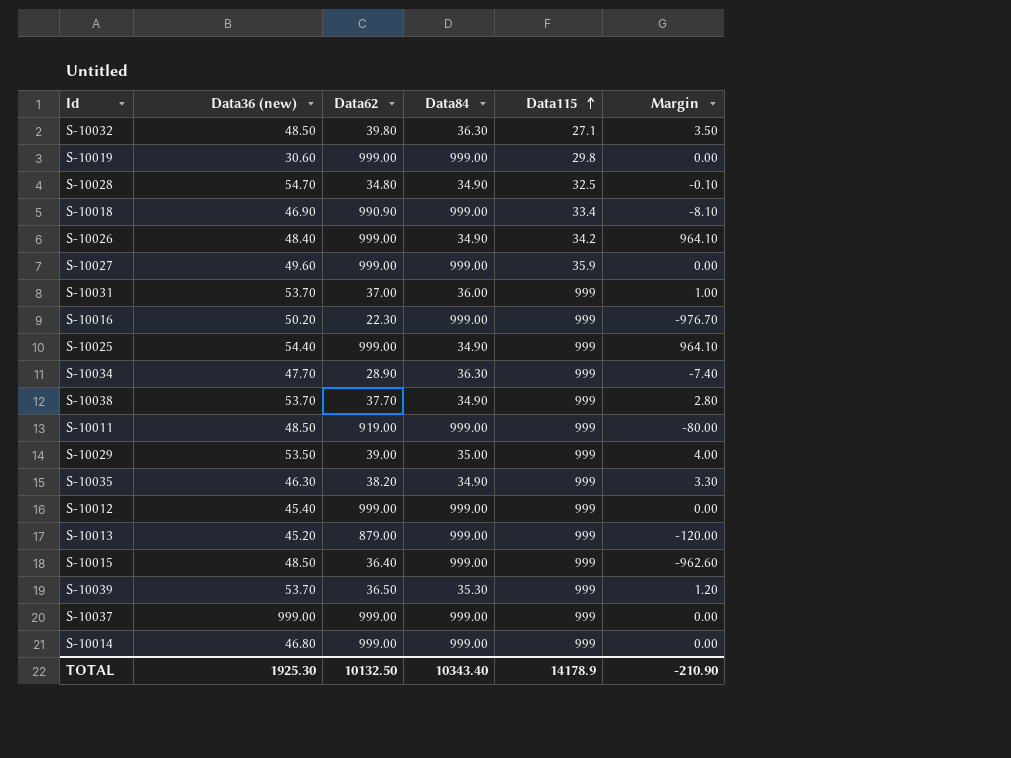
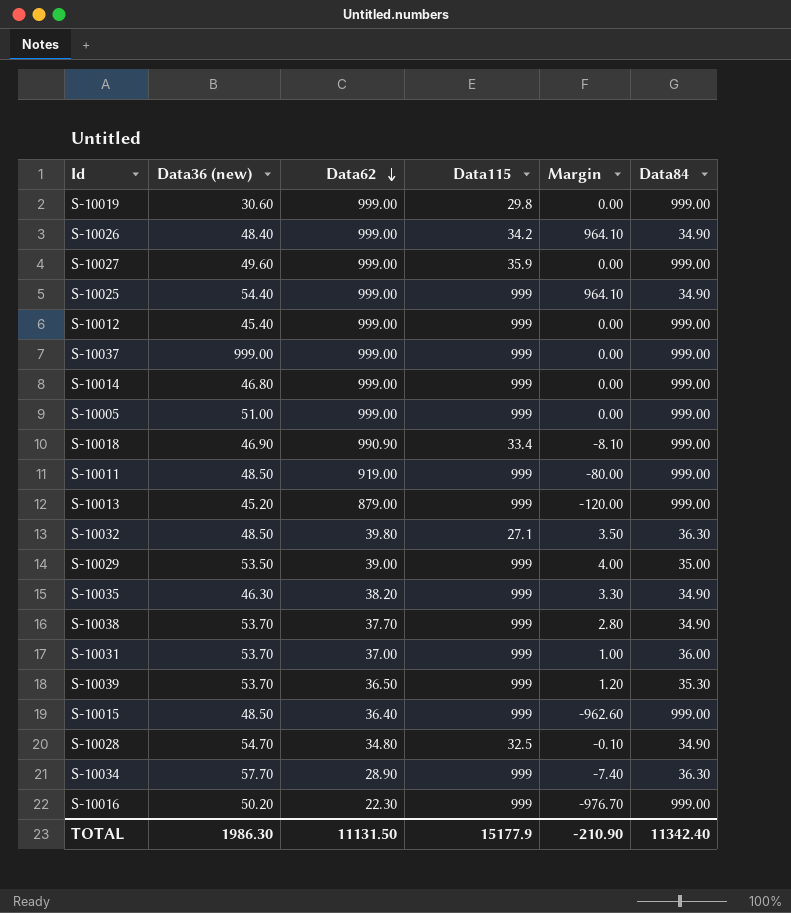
row order: Data115 ascending -> Data62 descending
column Data84 | position: 4 -> 6
row S-10005: none -> 51.00 | 999.00 | 999 | 0.00 | 999.00
S-10034 | Data36 (new): 47.70 -> 57.70
TOTAL | Data36 (new): 1925.30 -> 1986.30
TOTAL | Data62: 10132.50 -> 11131.50
TOTAL | Data115: 14178.9 -> 15177.9
TOTAL | Data84: 10343.40 -> 11342.40

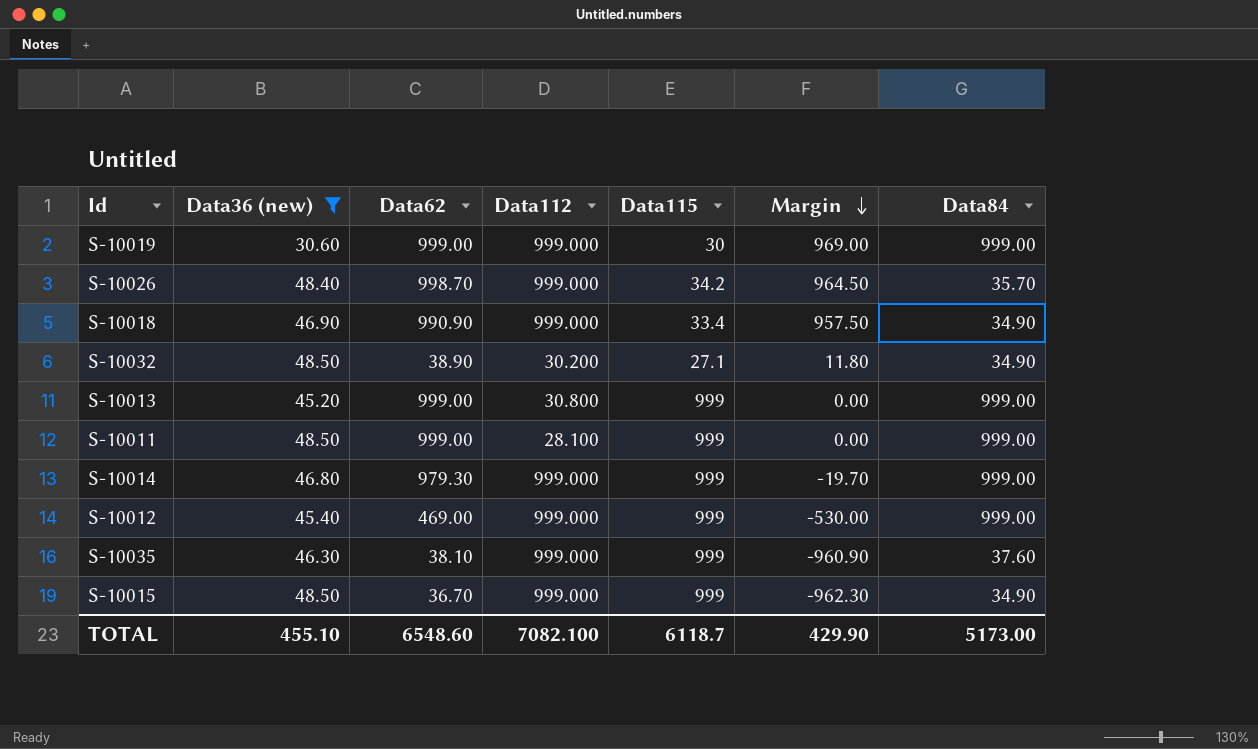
filter: none -> Data36 (new) <= 48.50
row order: Data62 descending -> Margin descending
column Data112 | position: none -> 4
column Margin | formula: [Data62] - [Data84] -> [Data62] - [Data115]
S-10019 | Data115: 29.8 -> 30
S-10026 | Data62: 999.00 -> 998.70
S-10026 | Data84: 34.90 -> 35.70
S-10018 | Data84: 999.00 -> 34.90
S-10032 | Data62: 39.80 -> 38.90
S-10032 | Data84: 36.30 -> 34.90
S-10013 | Data62: 879.00 -> 999.00
S-10011 | Data62: 919.00 -> 999.00
S-10014 | Data62: 999.00 -> 979.30
S-10012 | Data62: 999.00 -> 469.00
S-10035 | Data62: 38.20 -> 38.10
S-10035 | Data84: 34.90 -> 37.60
S-10015 | Data62: 36.40 -> 36.70
S-10015 | Data84: 999.00 -> 34.90
TOTAL | Data36 (new): 1986.30 -> 455.10
TOTAL | Data62: 11131.50 -> 6548.60
TOTAL | Data115: 15177.9 -> 6118.7
TOTAL | Margin: -210.90 -> 429.90
TOTAL | Data84: 11342.40 -> 5173.00

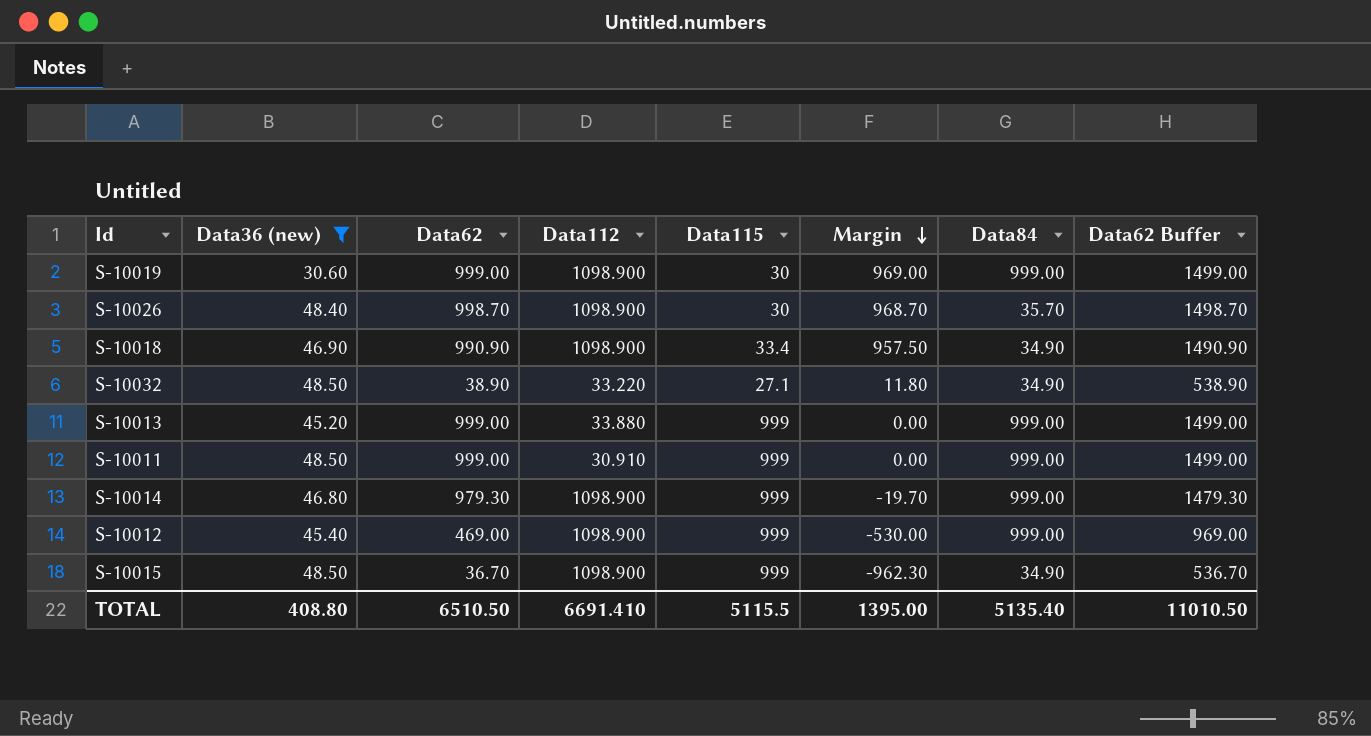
column Data62 Buffer | formula: none -> [Data62] + 500
row S-10035: 46.30 | 38.10 | 999.000 | 999 | -960.90 | 37.60 -> none
S-10019 | Data112: 999.000 -> 1098.900
S-10026 | Data112: 999.000 -> 1098.900
S-10026 | Data115: 34.2 -> 30
S-10026 | Margin: 964.50 -> 968.70
S-10018 | Data112: 999.000 -> 1098.900
S-10032 | Data112: 30.200 -> 33.220
S-10013 | Data112: 30.800 -> 33.880
S-10011 | Data112: 28.100 -> 30.910
S-10014 | Data112: 999.000 -> 1098.900
S-10012 | Data112: 999.000 -> 1098.900
S-10015 | Data112: 999.000 -> 1098.900
TOTAL | Data36 (new): 455.10 -> 408.80
TOTAL | Data62: 6548.60 -> 6510.50
TOTAL | Data112: 7082.100 -> 6691.410
TOTAL | Data115: 6118.7 -> 5115.5
TOTAL | Margin: 429.90 -> 1395.00
TOTAL | Data84: 5173.00 -> 5135.40

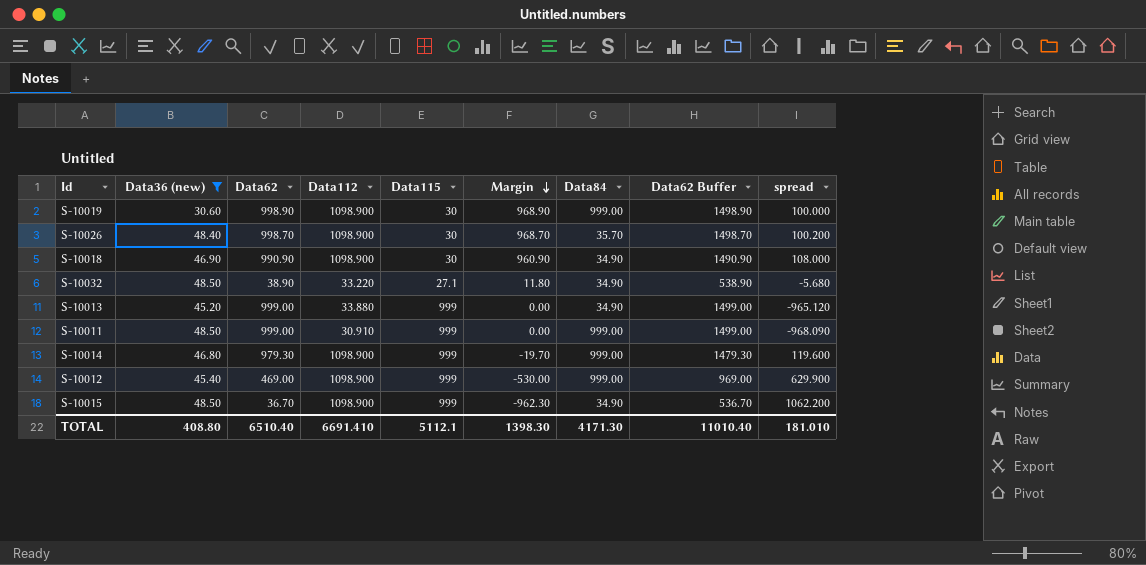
column spread | formula: none -> [Data112] - [Data62]
S-10019 | Data62: 999.00 -> 998.90
S-10019 | Margin: 969.00 -> 968.90
S-10019 | Data62 Buffer: 1499.00 -> 1498.90
S-10018 | Data115: 33.4 -> 30
S-10018 | Margin: 957.50 -> 960.90
S-10013 | Data84: 999.00 -> 34.90
TOTAL | Data62: 6510.50 -> 6510.40
TOTAL | Data115: 5115.5 -> 5112.1
TOTAL | Margin: 1395.00 -> 1398.30
TOTAL | Data84: 5135.40 -> 4171.30
TOTAL | Data62 Buffer: 11010.50 -> 11010.40

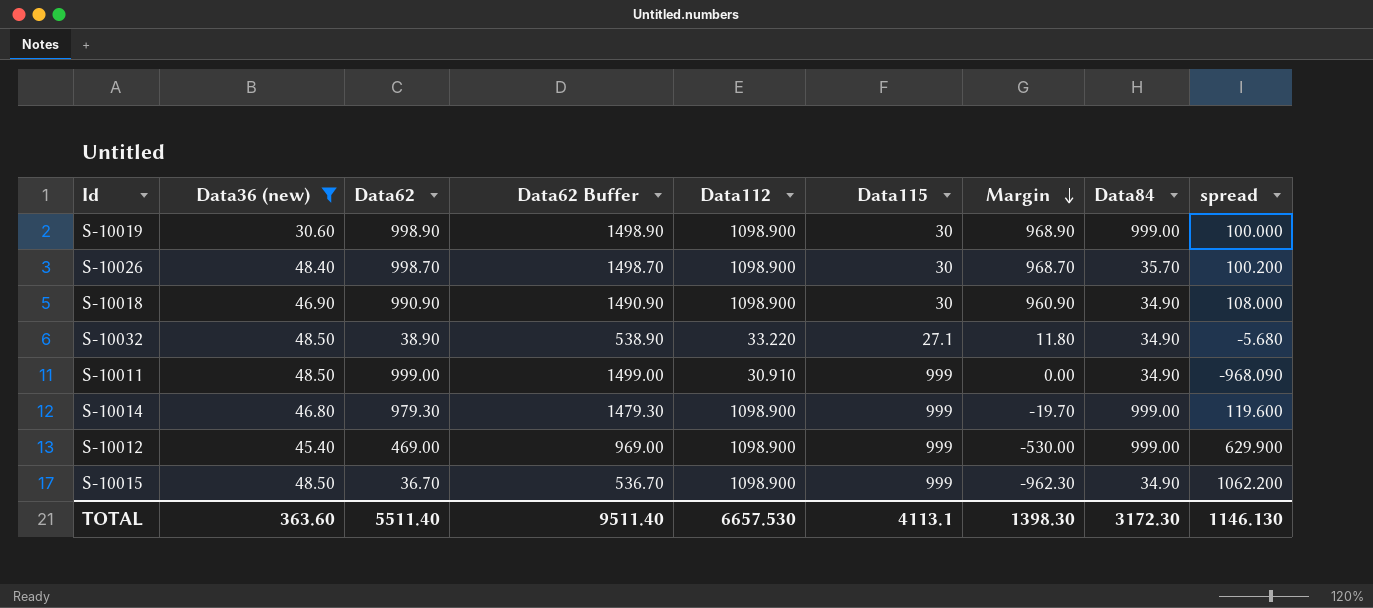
column Data62 Buffer | position: 8 -> 4
row S-10013: 45.20 | 999.00 | 33.880 | 999 | 0.00 | 34.90 | 1499.00 | -965.120 -> none
S-10011 | Data84: 999.00 -> 34.90
TOTAL | Data36 (new): 408.80 -> 363.60
TOTAL | Data62: 6510.40 -> 5511.40
TOTAL | Data62 Buffer: 11010.40 -> 9511.40
TOTAL | Data112: 6691.410 -> 6657.530
TOTAL | Data115: 5112.1 -> 4113.1
TOTAL | Data84: 4171.30 -> 3172.30
TOTAL | spread: 181.010 -> 1146.130

